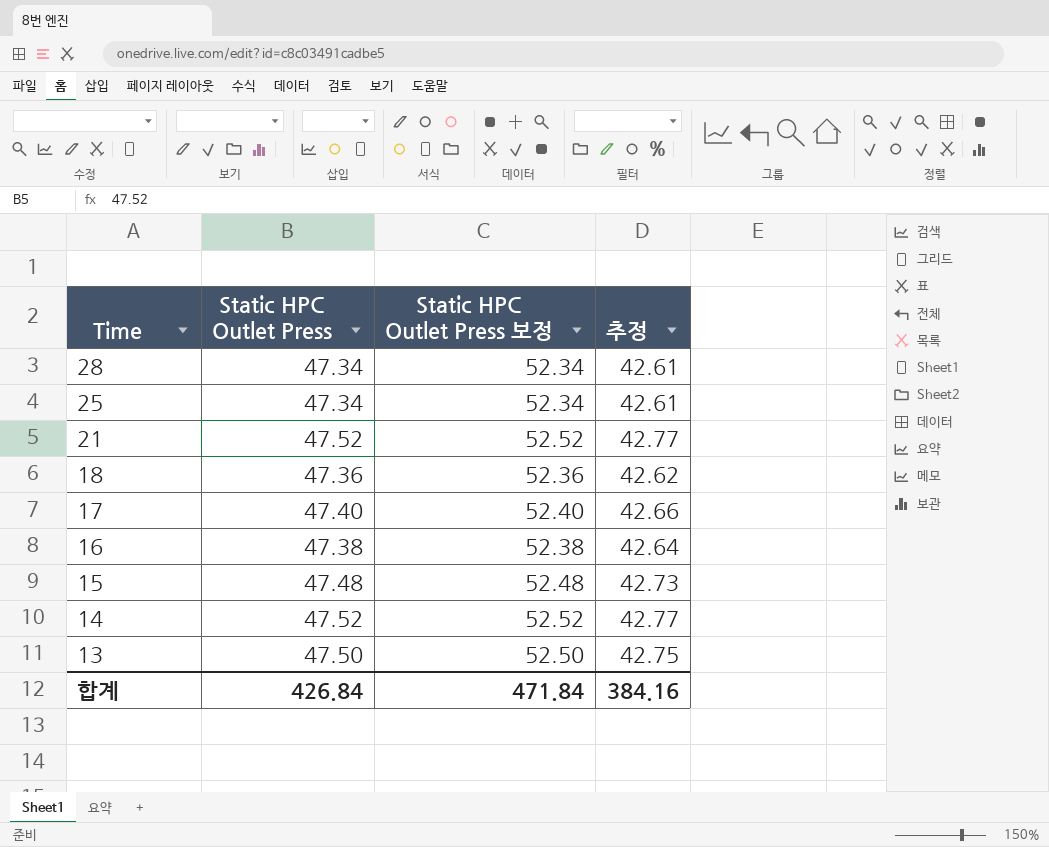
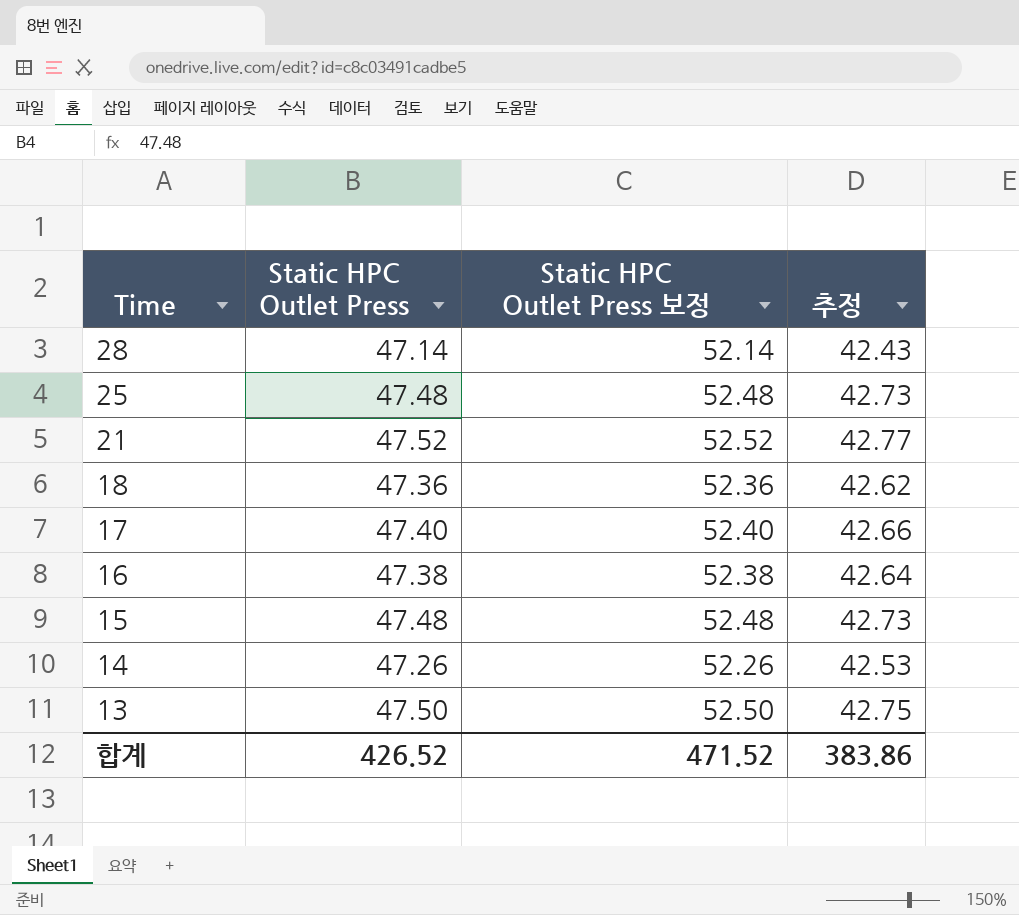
28 | Static HPC Outlet Press: 47.34 -> 47.14
28 | Static HPC Outlet Press 보정: 52.34 -> 52.14
28 | 추정: 42.61 -> 42.43
25 | Static HPC Outlet Press: 47.34 -> 47.48
25 | Static HPC Outlet Press 보정: 52.34 -> 52.48
25 | 추정: 42.61 -> 42.73
14 | Static HPC Outlet Press: 47.52 -> 47.26
14 | Static HPC Outlet Press 보정: 52.52 -> 52.26
14 | 추정: 42.77 -> 42.53
합계 | Static HPC Outlet Press: 426.84 -> 426.52
합계 | Static HPC Outlet Press 보정: 471.84 -> 471.52
합계 | 추정: 384.16 -> 383.86

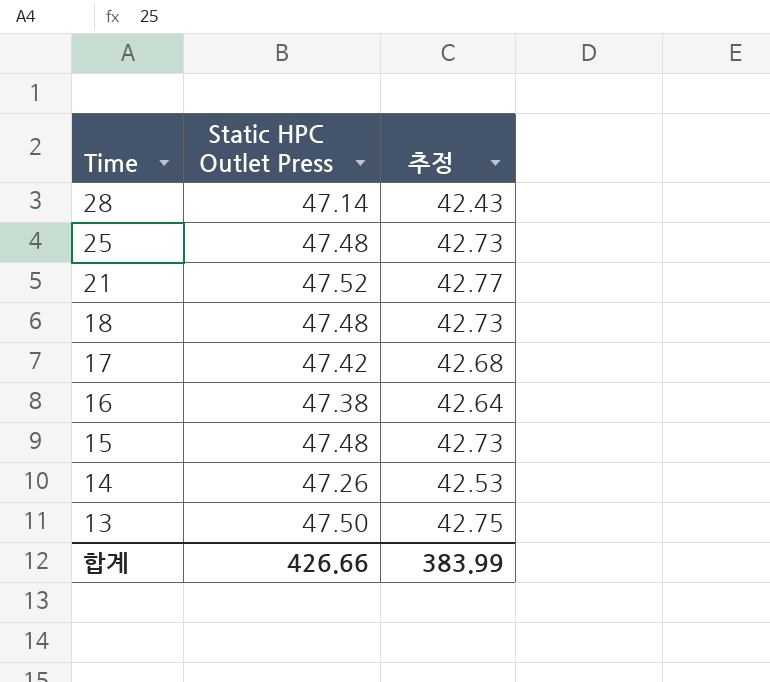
column Static HPC Outlet Press 보정 | formula: [Static HPC Outlet Press] + 5 -> none
18 | Static HPC Outlet Press: 47.36 -> 47.48
18 | 추정: 42.62 -> 42.73
17 | Static HPC Outlet Press: 47.40 -> 47.42
17 | 추정: 42.66 -> 42.68
합계 | Static HPC Outlet Press: 426.52 -> 426.66
합계 | 추정: 383.86 -> 383.99

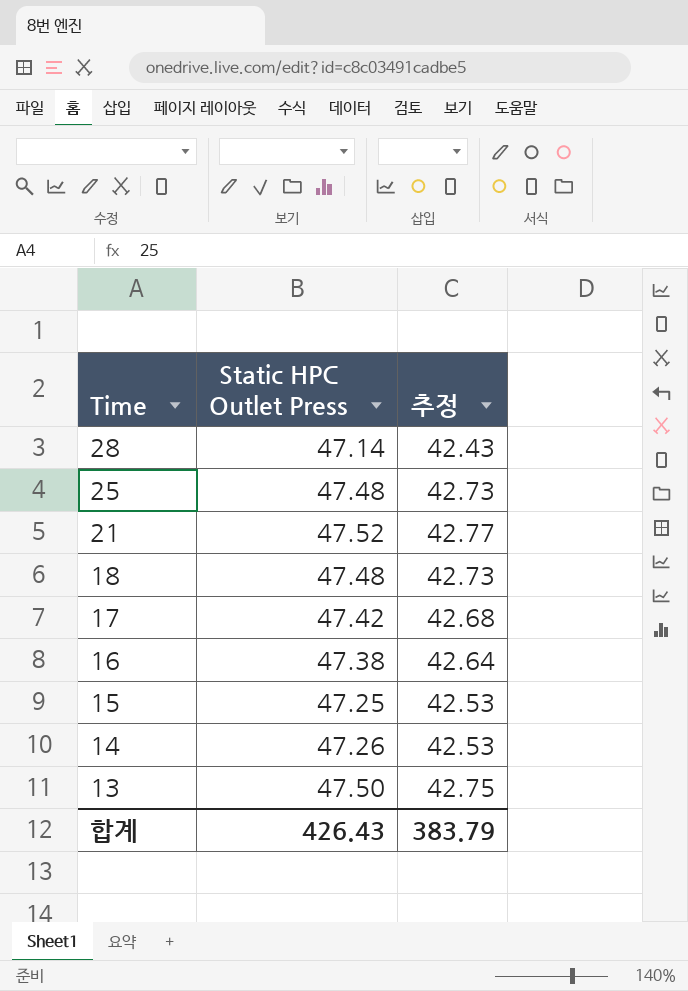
15 | Static HPC Outlet Press: 47.48 -> 47.25
15 | 추정: 42.73 -> 42.53
합계 | Static HPC Outlet Press: 426.66 -> 426.43
합계 | 추정: 383.99 -> 383.79

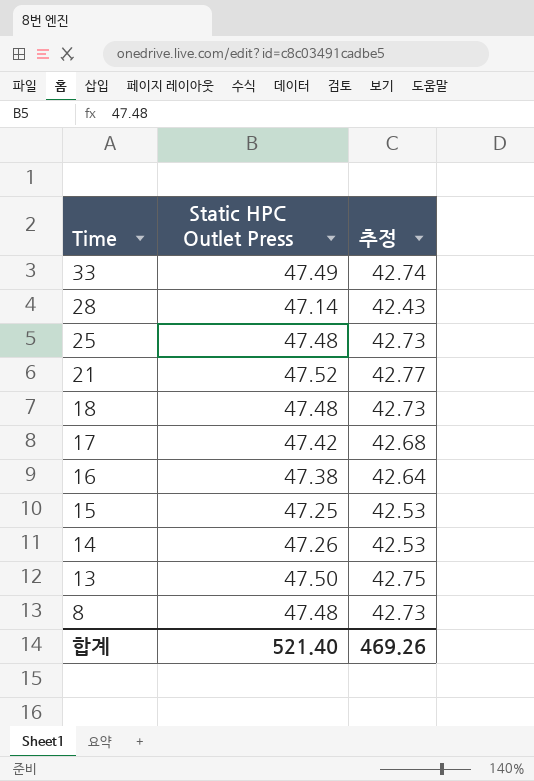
row 33: none -> 47.49 | 42.74
row 8: none -> 47.48 | 42.73
합계 | Static HPC Outlet Press: 426.43 -> 521.40
합계 | 추정: 383.79 -> 469.26

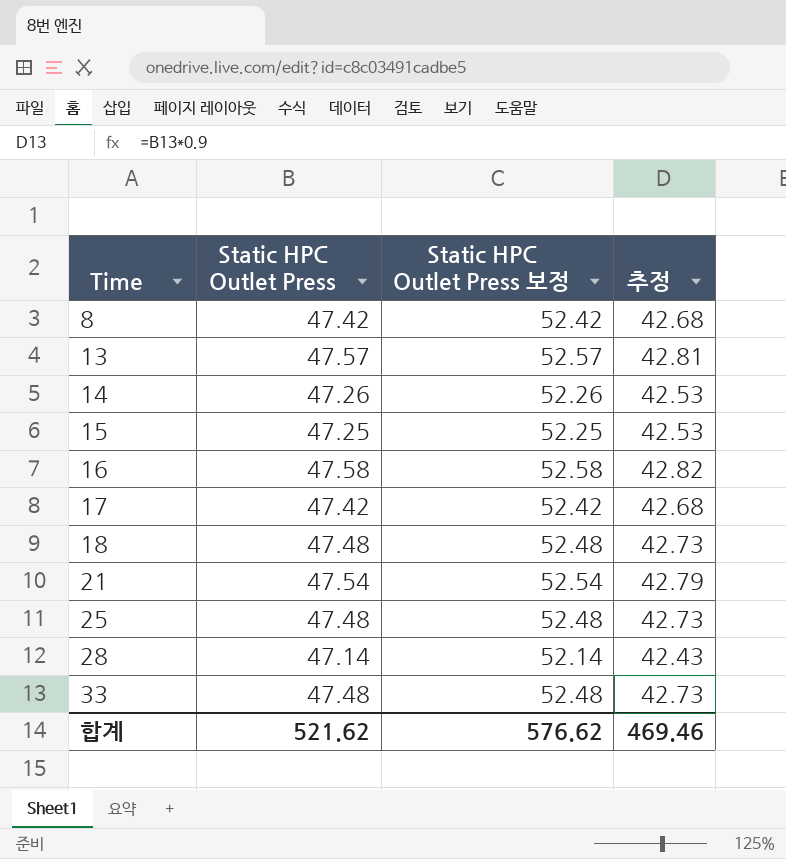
row order: Time descending -> Time ascending
column Static HPC Outlet Press 보정 | formula: none -> [Static HPC Outlet Press] + 5
8 | Static HPC Outlet Press: 47.48 -> 47.42
8 | 추정: 42.73 -> 42.68
13 | Static HPC Outlet Press: 47.50 -> 47.57
13 | 추정: 42.75 -> 42.81
16 | Static HPC Outlet Press: 47.38 -> 47.58
16 | 추정: 42.64 -> 42.82
21 | Static HPC Outlet Press: 47.52 -> 47.54
21 | 추정: 42.77 -> 42.79
33 | Static HPC Outlet Press: 47.49 -> 47.48
33 | 추정: 42.74 -> 42.73
합계 | Static HPC Outlet Press: 521.40 -> 521.62
합계 | 추정: 469.26 -> 469.46

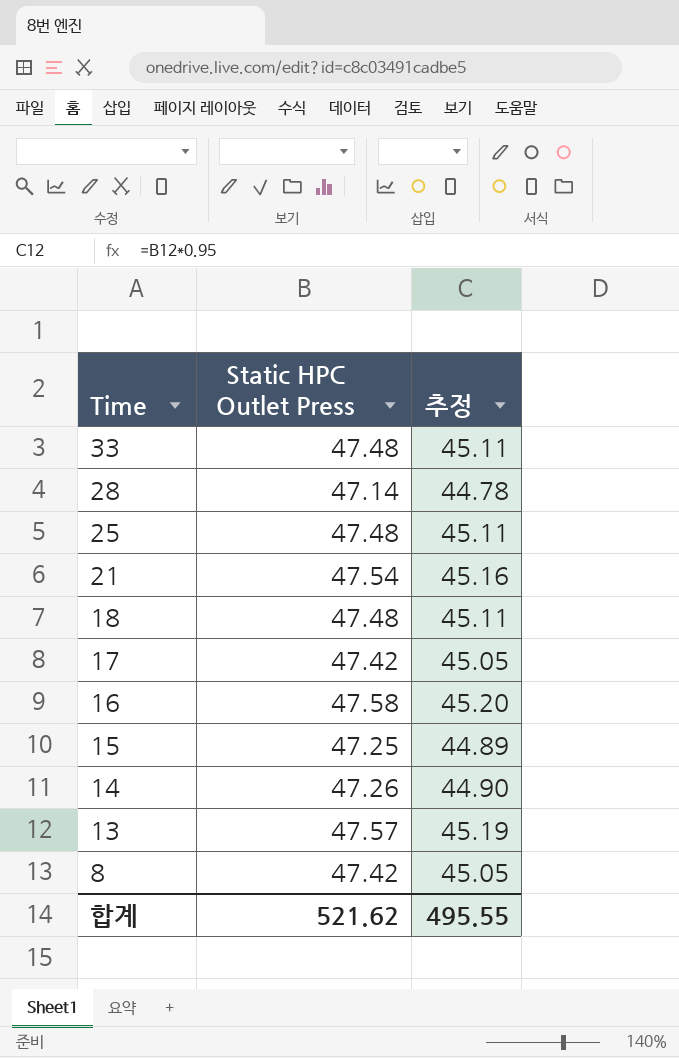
row order: Time ascending -> Time descending
column Static HPC Outlet Press 보정 | formula: [Static HPC Outlet Press] + 5 -> none
column 추정 | formula: [Static HPC Outlet Press] * 0.9 -> [Static HPC Outlet Press] * 0.95
합계 | 추정: 469.46 -> 495.55

